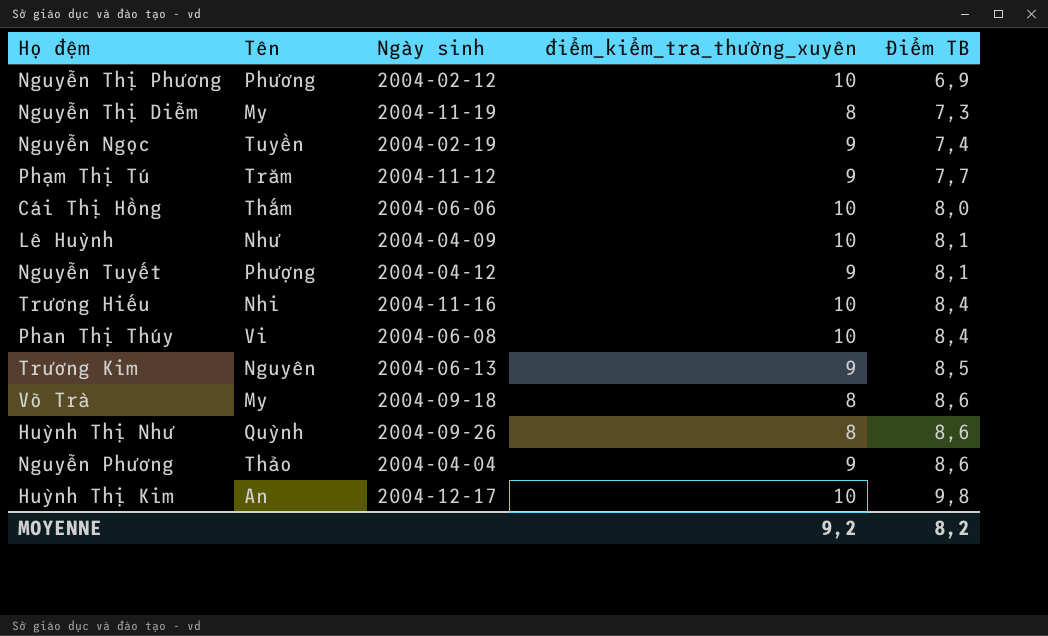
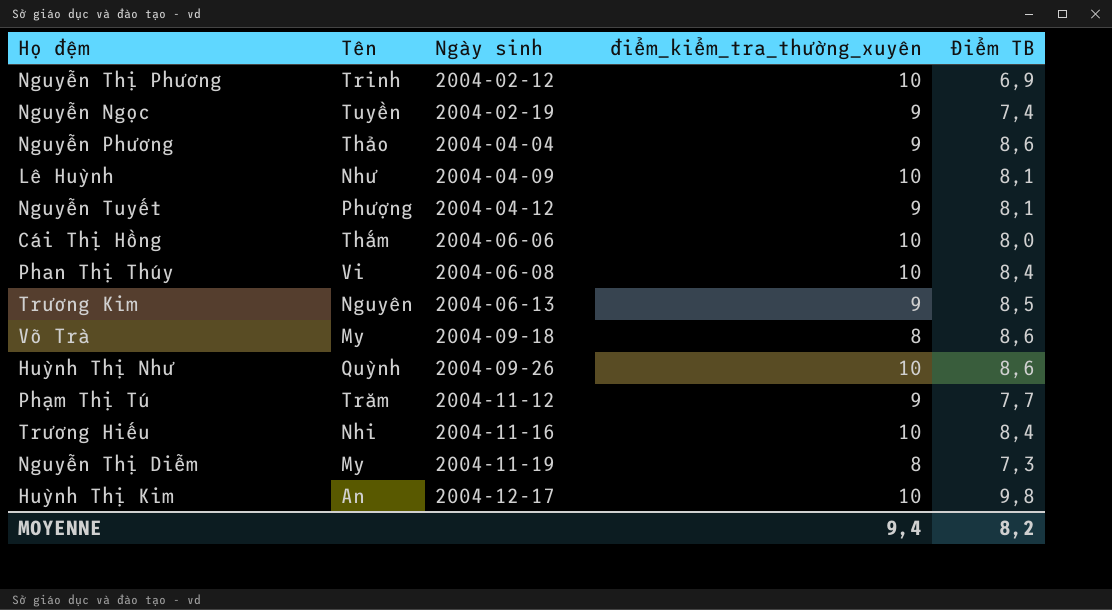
row order: Điểm TB ascending -> Ngày sinh ascending
Nguyễn Thị Phương | Tên: Phương -> Trinh
Huỳnh Thị Như | điểm_kiểm_tra_thường_xuyên: 8 -> 10
MOYENNE | điểm_kiểm_tra_thường_xuyên: 9,2 -> 9,4

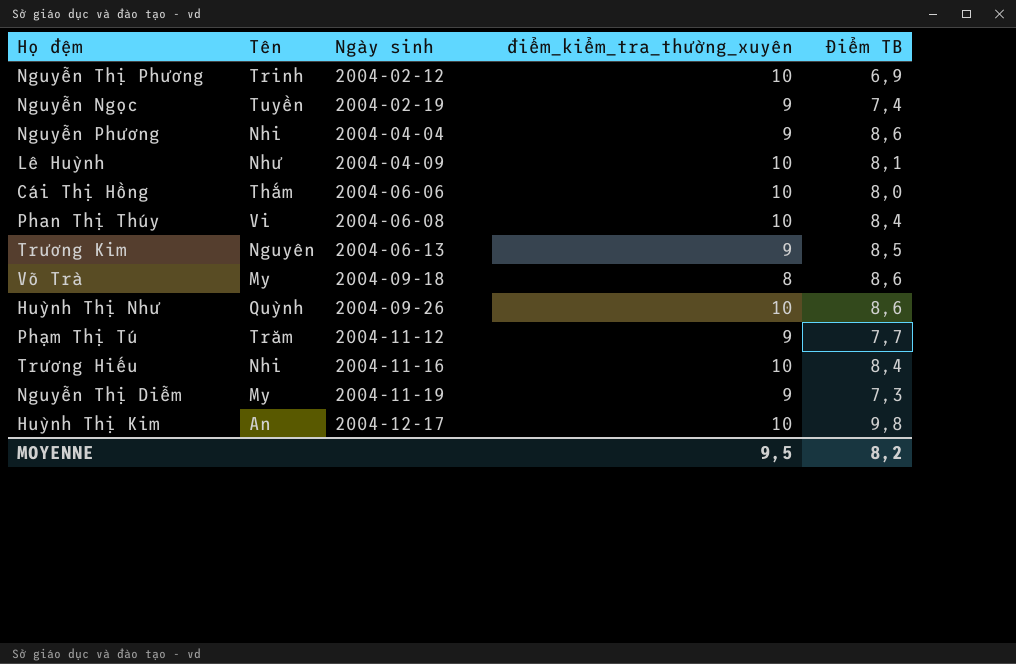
row Nguyễn Tuyết: Phượng | 2004-04-12 | 9 | 8,1 -> none
Nguyễn Phương | Tên: Thảo -> Nhi
Nguyễn Thị Diễm | điểm_kiểm_tra_thường_xuyên: 8 -> 9
MOYENNE | điểm_kiểm_tra_thường_xuyên: 9,4 -> 9,5

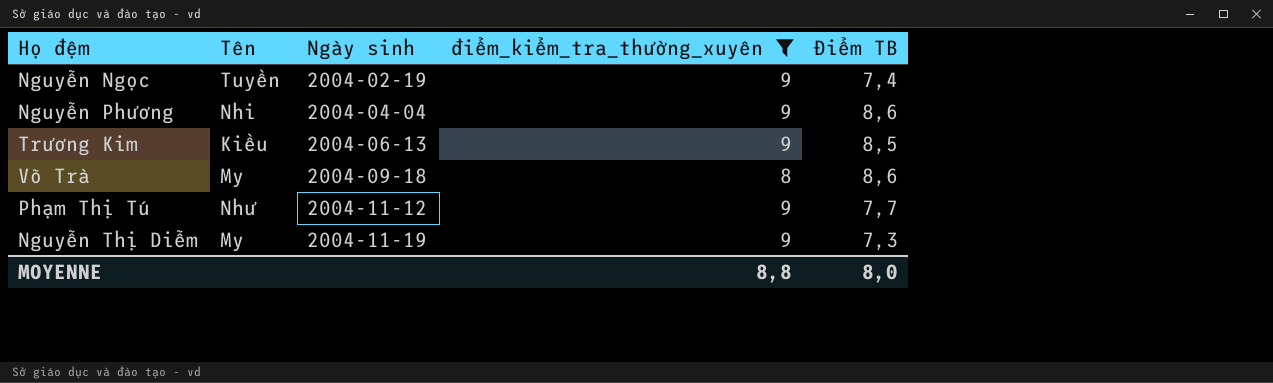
filter: none -> điểm_kiểm_tra_thường_xuyên != 10
Trương Kim | Tên: Nguyên -> Kiều
Phạm Thị Tú | Tên: Trăm -> Như
MOYENNE | điểm_kiểm_tra_thường_xuyên: 9,5 -> 8,8
MOYENNE | Điểm TB: 8,2 -> 8,0

